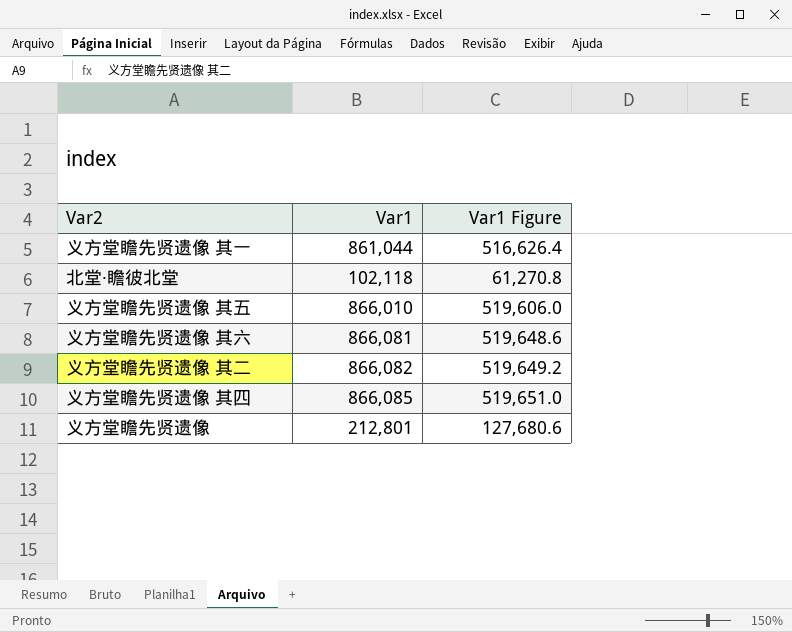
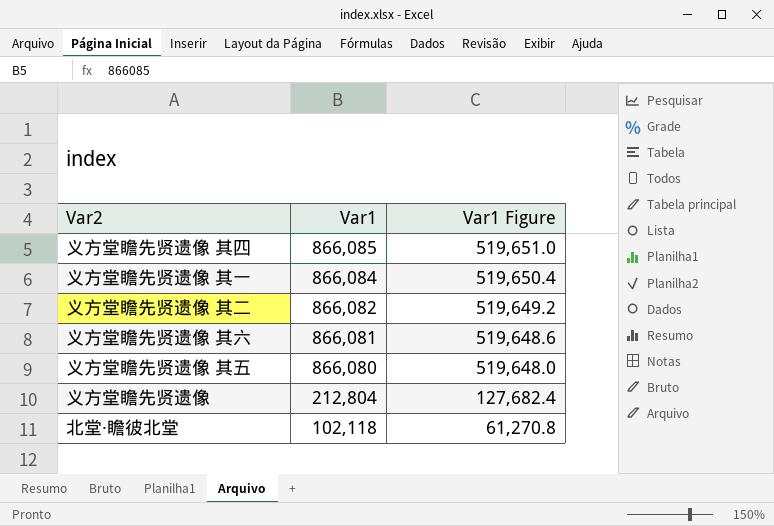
row order: none -> Var1 descending
义方堂瞻先贤遗像 其一 | Var1: 861,044 -> 866,084
义方堂瞻先贤遗像 其一 | Var1 Figure: 516,626.4 -> 519,650.4
义方堂瞻先贤遗像 其五 | Var1: 866,010 -> 866,080
义方堂瞻先贤遗像 其五 | Var1 Figure: 519,606.0 -> 519,648.0
义方堂瞻先贤遗像 | Var1: 212,801 -> 212,804
义方堂瞻先贤遗像 | Var1 Figure: 127,680.6 -> 127,682.4

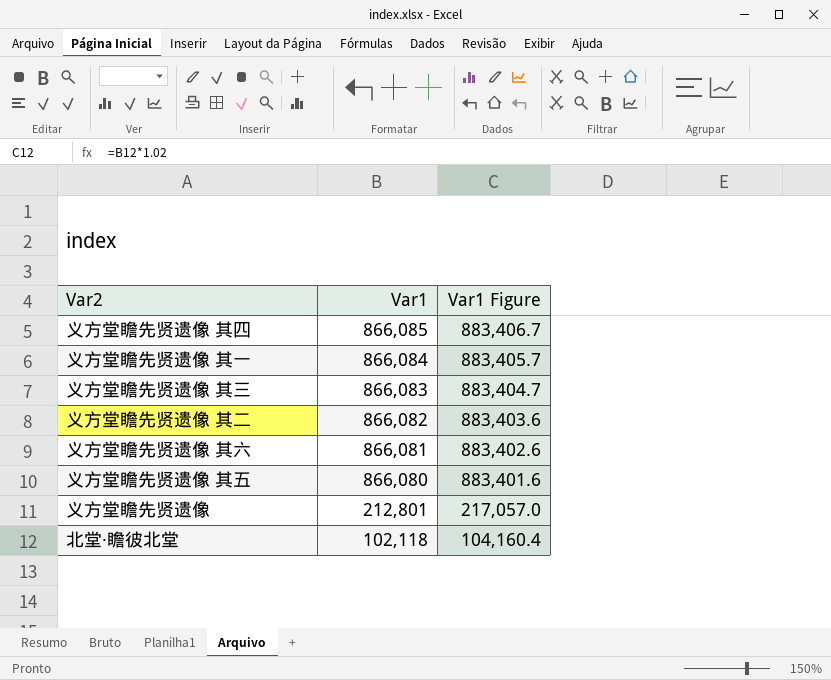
column Var1 Figure | formula: [Var1] * 0.6 -> [Var1] * 1.02
row 义方堂瞻先贤遗像 其三: none -> 866,083 | 883,404.7
义方堂瞻先贤遗像 | Var1: 212,804 -> 212,801

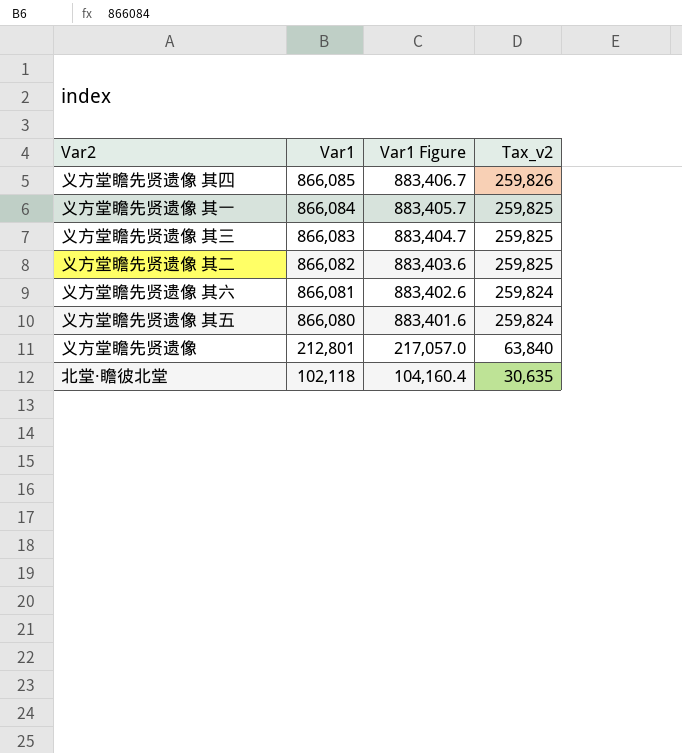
column Tax_v2 | formula: none -> [Var1] * 0.3

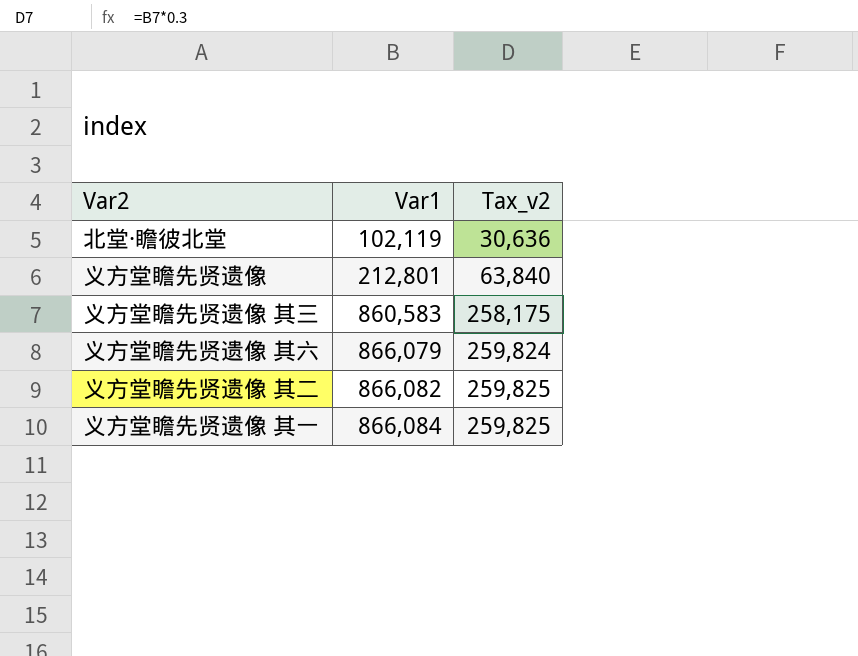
row order: Var1 descending -> Var1 ascending
column Var1 Figure | formula: [Var1] * 1.02 -> none
row 义方堂瞻先贤遗像 其四: 866,085 | 883,406.7 | 259,826 -> none
row 义方堂瞻先贤遗像 其五: 866,080 | 883,401.6 | 259,824 -> none
北堂·瞻彼北堂 | Var1: 102,118 -> 102,119
北堂·瞻彼北堂 | Tax_v2: 30,635 -> 30,636
义方堂瞻先贤遗像 其三 | Var1: 866,083 -> 860,583
义方堂瞻先贤遗像 其三 | Tax_v2: 259,825 -> 258,175
义方堂瞻先贤遗像 其六 | Var1: 866,081 -> 866,079

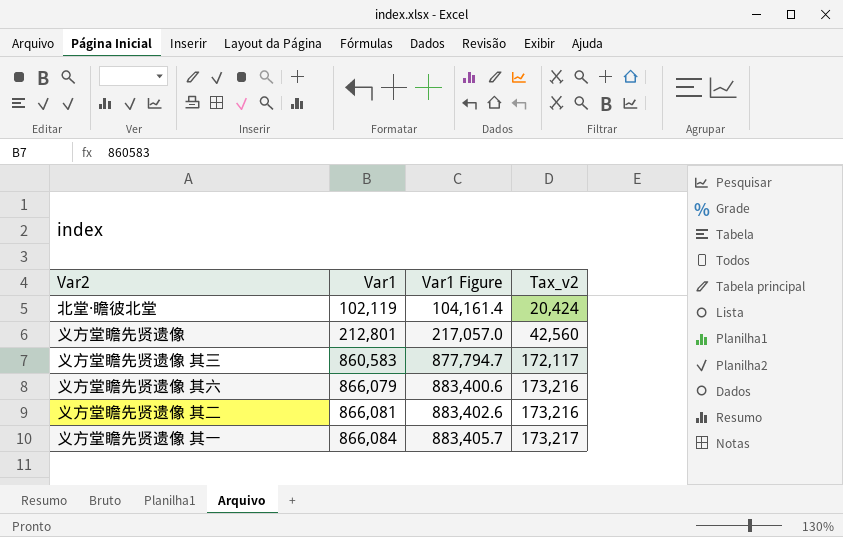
column Var1 Figure | formula: none -> [Var1] * 1.02
column Tax_v2 | formula: [Var1] * 0.3 -> [Var1] * 0.2
义方堂瞻先贤遗像 其二 | Var1: 866,082 -> 866,081

